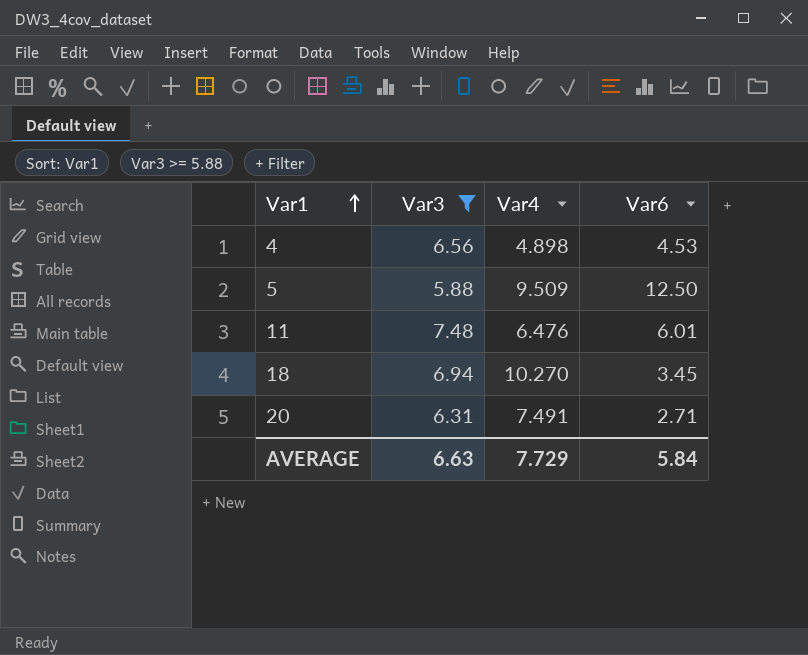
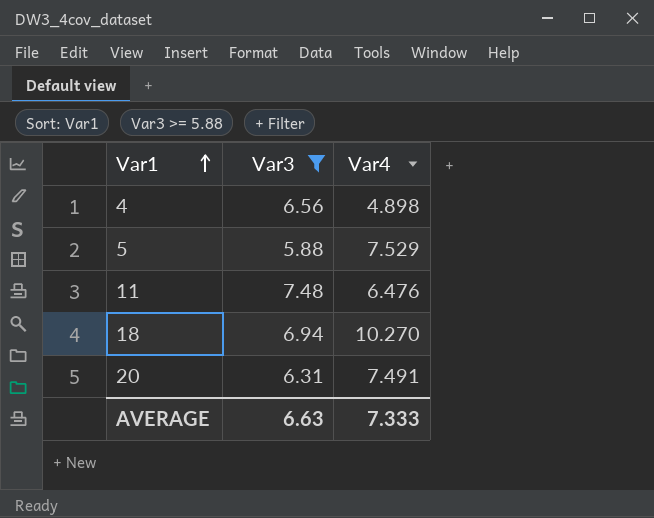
column Var6 | position: 4 -> none
5 | Var4: 9.509 -> 7.529
AVERAGE | Var4: 7.729 -> 7.333

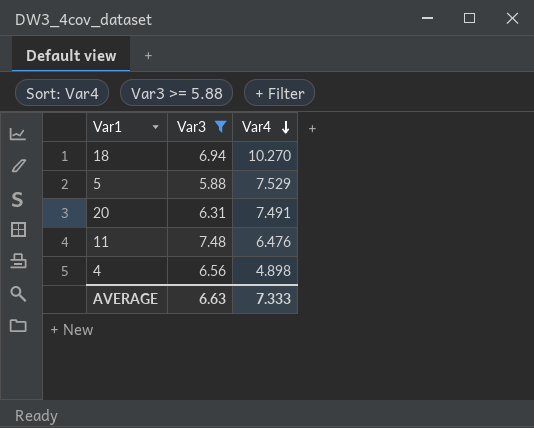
row order: Var1 ascending -> Var4 descending

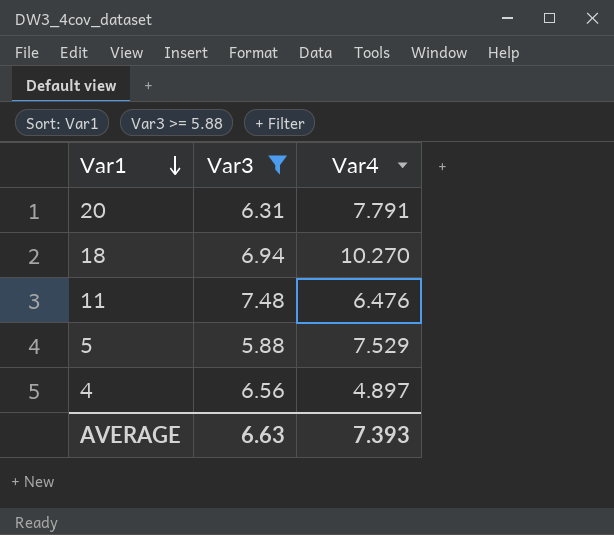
row order: Var4 descending -> Var1 descending
20 | Var4: 7.491 -> 7.791
4 | Var4: 4.898 -> 4.897
AVERAGE | Var4: 7.333 -> 7.393

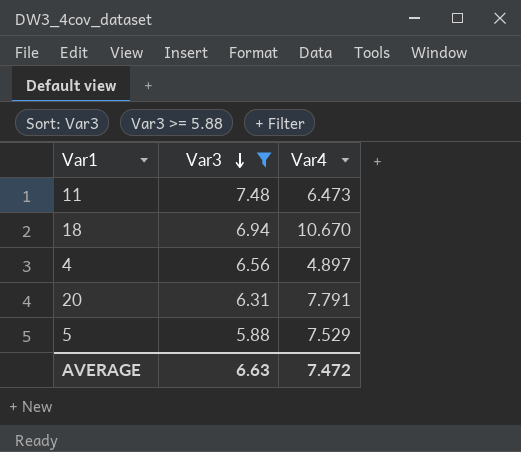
row order: Var1 descending -> Var3 descending
11 | Var4: 6.476 -> 6.473
18 | Var4: 10.270 -> 10.670
AVERAGE | Var4: 7.393 -> 7.472

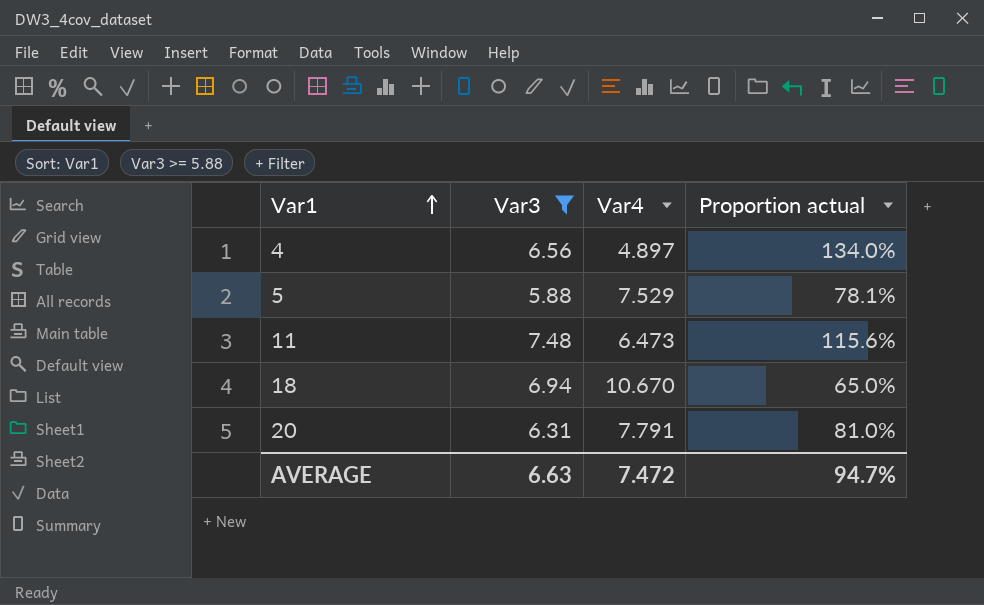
row order: Var3 descending -> Var1 ascending
column Proportion actual | formula: none -> [Var3] / [Var4]

